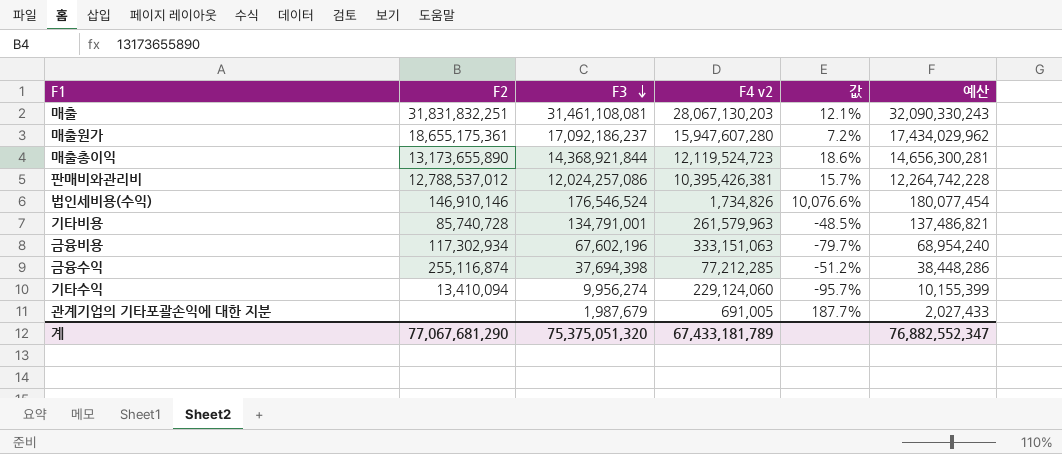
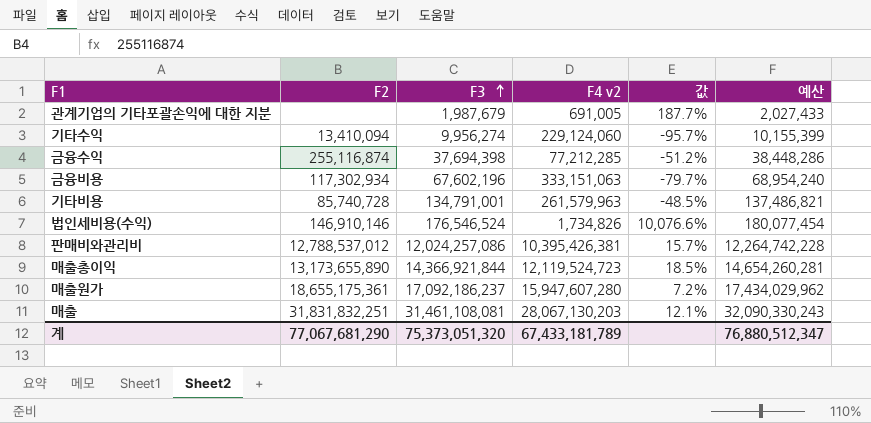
row order: F3 descending -> F3 ascending
매출총이익 | F3: 14,368,921,844 -> 14,366,921,844
매출총이익 | 값: 18.6% -> 18.5%
매출총이익 | 예산: 14,656,300,281 -> 14,654,260,281
계 | F3: 75,375,051,320 -> 75,373,051,320
계 | 예산: 76,882,552,347 -> 76,880,512,347

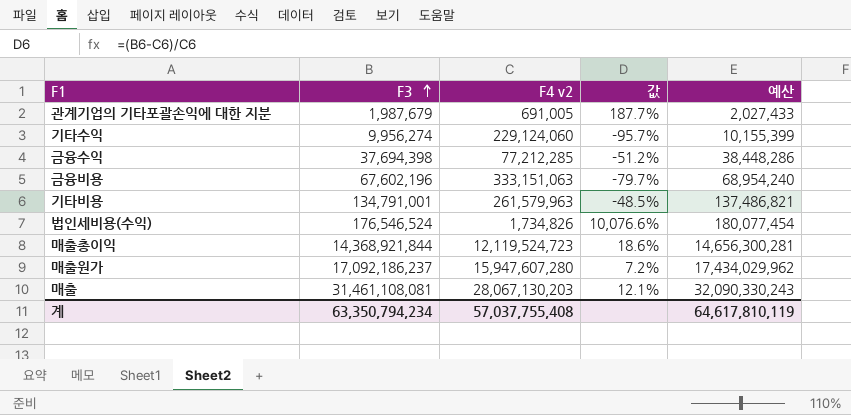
column F2 | position: 2 -> none
row 판매비와관리비: 12,788,537,012 | 12,024,257,086 | 10,395,426,381 | 15.7% | 12,264,742,228 -> none
매출총이익 | F3: 14,366,921,844 -> 14,368,921,844
매출총이익 | 값: 18.5% -> 18.6%
매출총이익 | 예산: 14,654,260,281 -> 14,656,300,281
계 | F3: 75,373,051,320 -> 63,350,794,234
계 | F4 v2: 67,433,181,789 -> 57,037,755,408
계 | 예산: 76,880,512,347 -> 64,617,810,119

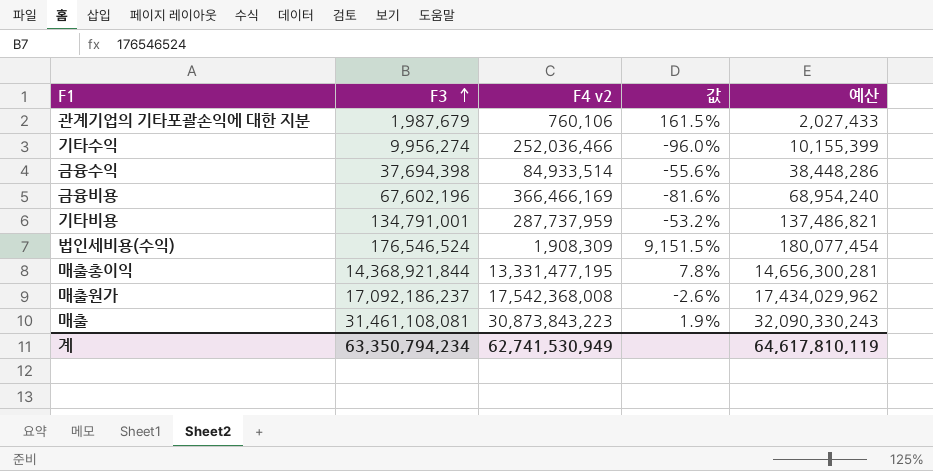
관계기업의 기타포괄손익에 대한 지분 | F4 v2: 691,005 -> 760,106
관계기업의 기타포괄손익에 대한 지분 | 값: 187.7% -> 161.5%
기타수익 | F4 v2: 229,124,060 -> 252,036,466
기타수익 | 값: -95.7% -> -96.0%
금융수익 | F4 v2: 77,212,285 -> 84,933,514
금융수익 | 값: -51.2% -> -55.6%
금융비용 | F4 v2: 333,151,063 -> 366,466,169
금융비용 | 값: -79.7% -> -81.6%
기타비용 | F4 v2: 261,579,963 -> 287,737,959
기타비용 | 값: -48.5% -> -53.2%
법인세비용(수익) | F4 v2: 1,734,826 -> 1,908,309
법인세비용(수익) | 값: 10,076.6% -> 9,151.5%
매출총이익 | F4 v2: 12,119,524,723 -> 13,331,477,195
매출총이익 | 값: 18.6% -> 7.8%
매출원가 | F4 v2: 15,947,607,280 -> 17,542,368,008
매출원가 | 값: 7.2% -> -2.6%
매출 | F4 v2: 28,067,130,203 -> 30,873,843,223
매출 | 값: 12.1% -> 1.9%
계 | F4 v2: 57,037,755,408 -> 62,741,530,949

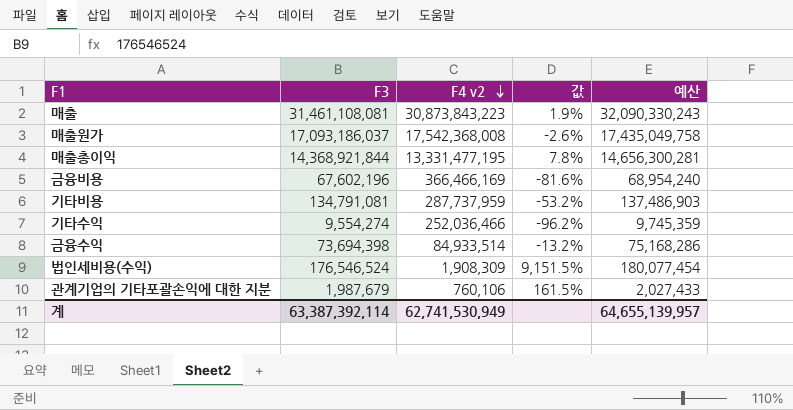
row order: F3 ascending -> F4 v2 descending
매출원가 | F3: 17,092,186,237 -> 17,093,186,037
매출원가 | 예산: 17,434,029,962 -> 17,435,049,758
기타비용 | F3: 134,791,001 -> 134,791,081
기타비용 | 예산: 137,486,821 -> 137,486,903
기타수익 | F3: 9,956,274 -> 9,554,274
기타수익 | 값: -96.0% -> -96.2%
기타수익 | 예산: 10,155,399 -> 9,745,359
금융수익 | F3: 37,694,398 -> 73,694,398
금융수익 | 값: -55.6% -> -13.2%
금융수익 | 예산: 38,448,286 -> 75,168,286
계 | F3: 63,350,794,234 -> 63,387,392,114
계 | 예산: 64,617,810,119 -> 64,655,139,957

